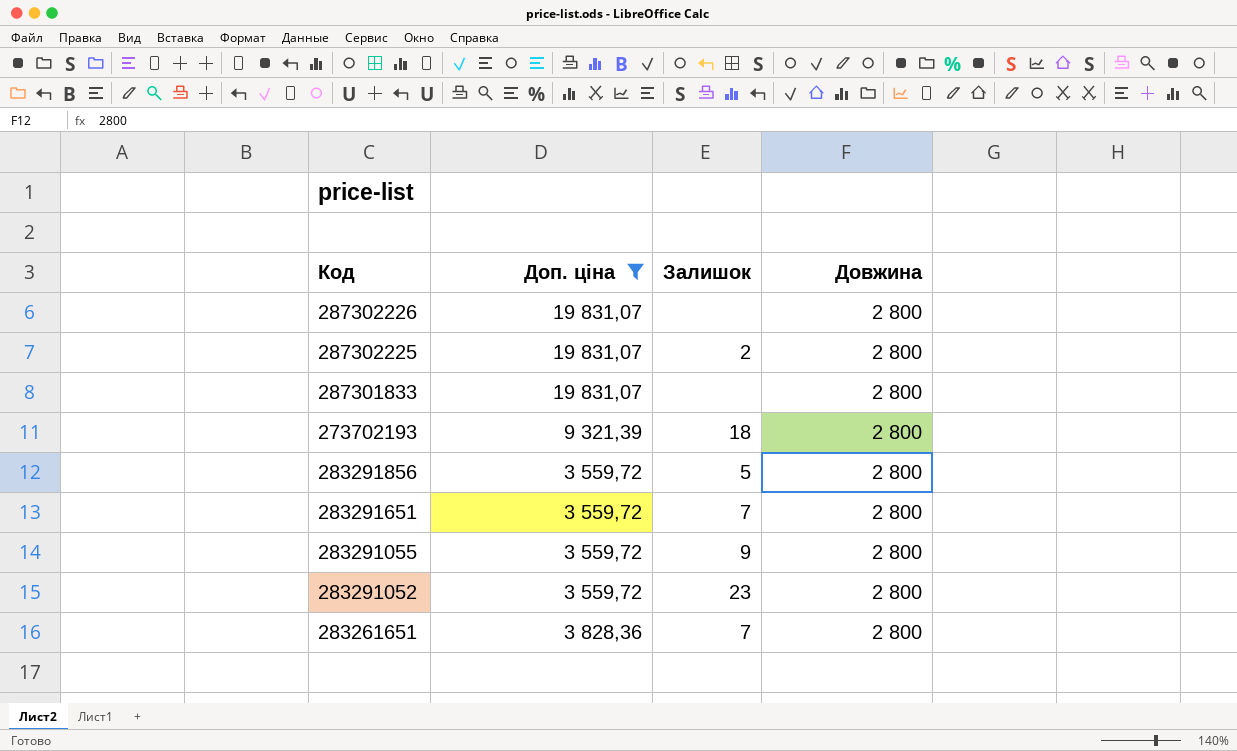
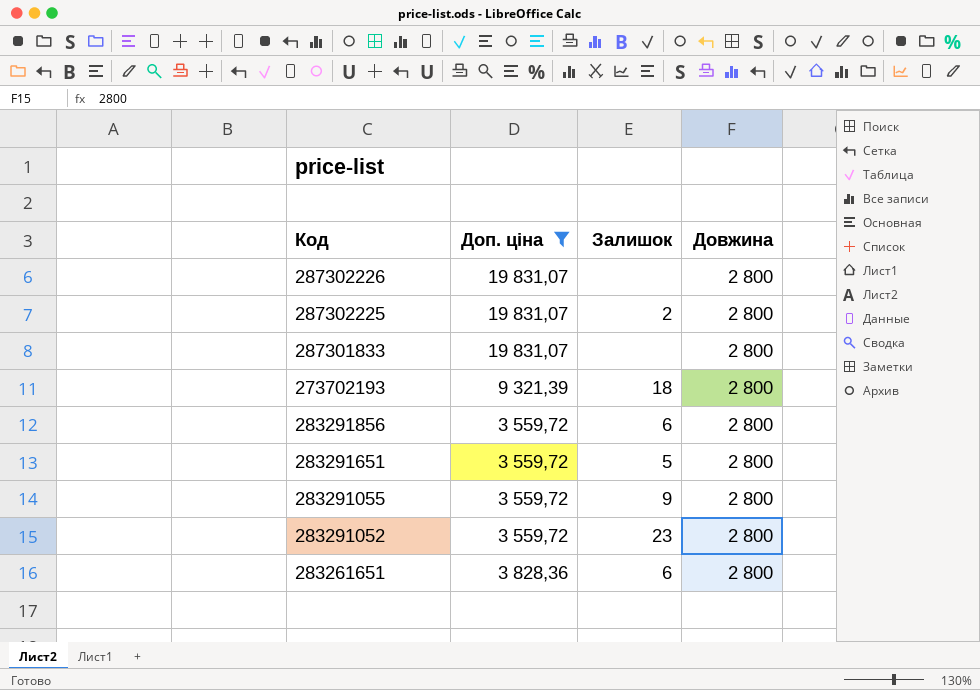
283291856 | Залишок: 5 -> 6
283291651 | Залишок: 7 -> 5
283261651 | Залишок: 7 -> 6

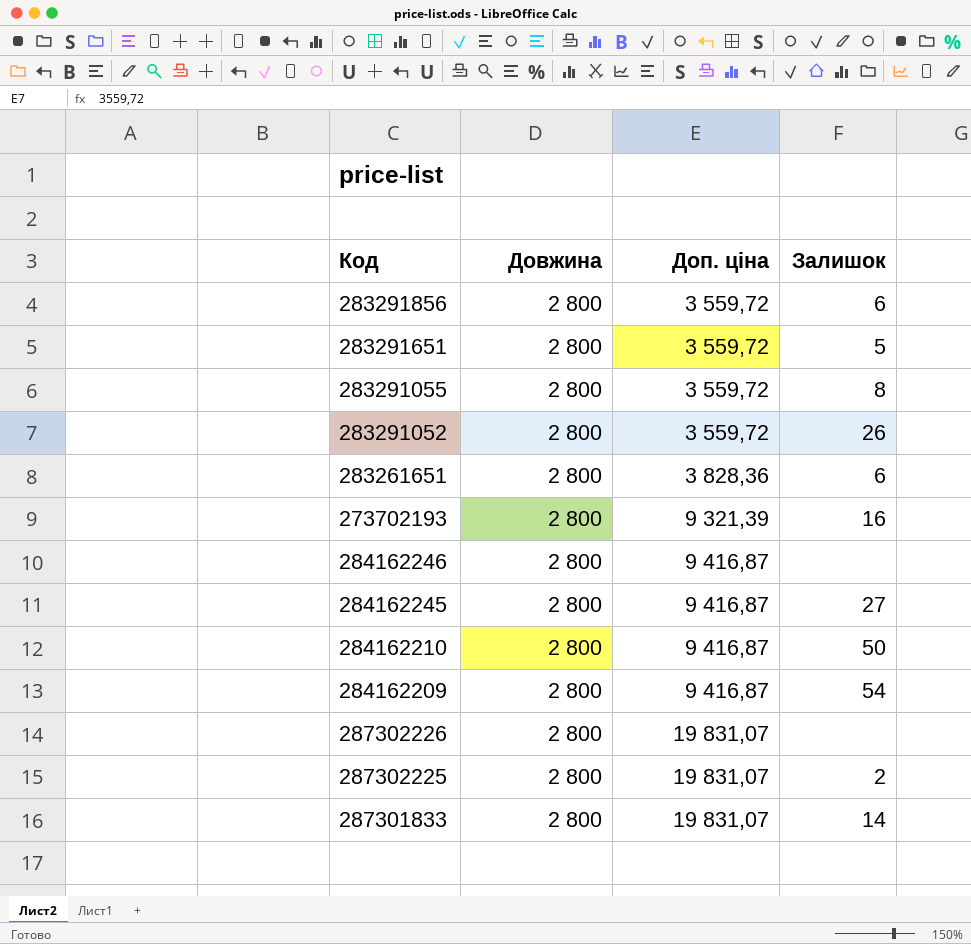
filter: Доп. ціна != 9 416,87 -> none
row order: none -> Доп. ціна ascending
column Довжина | position: 4 -> 2
283291055 | Залишок: 9 -> 8
283291052 | Залишок: 23 -> 26
273702193 | Залишок: 18 -> 16
287301833 | Залишок: none -> 14

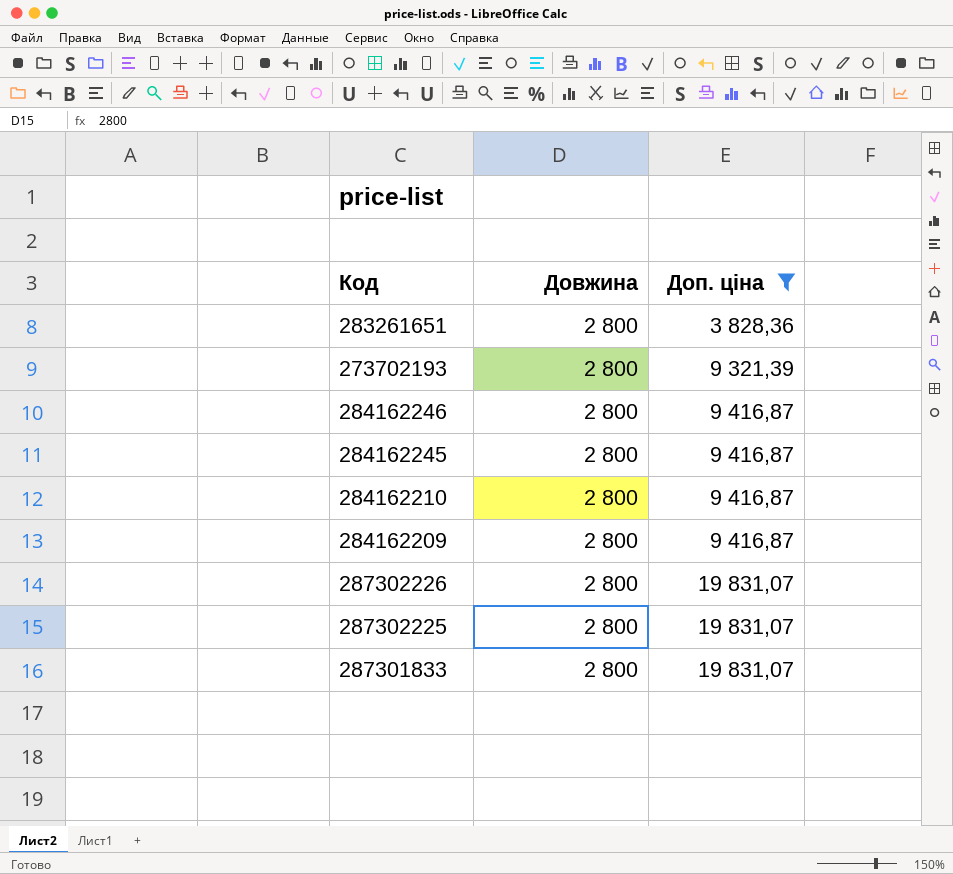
filter: none -> Доп. ціна != 3 559,72
column Залишок | position: 4 -> none

